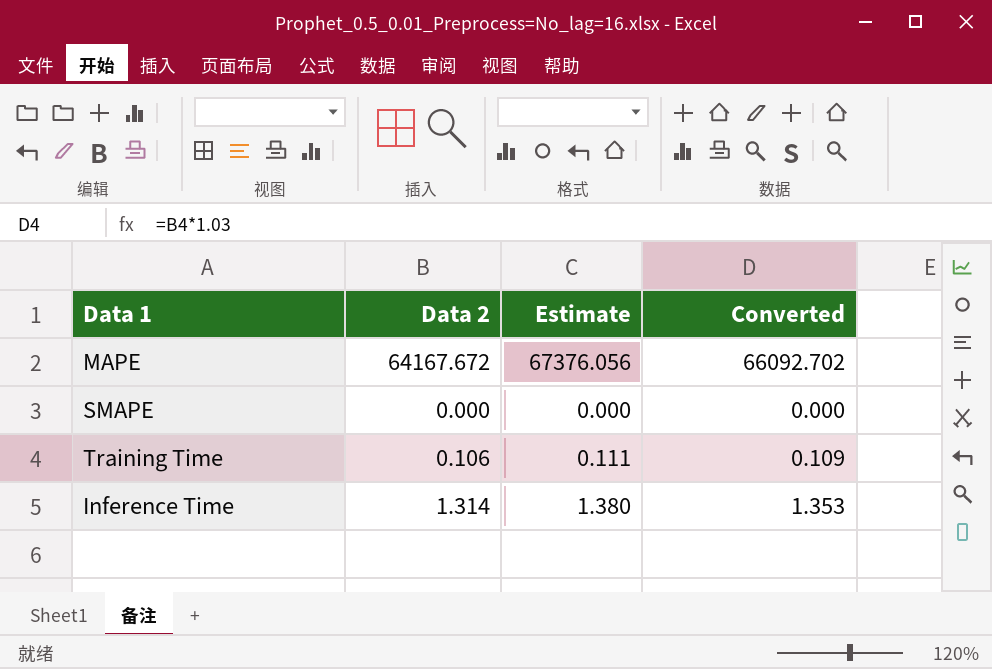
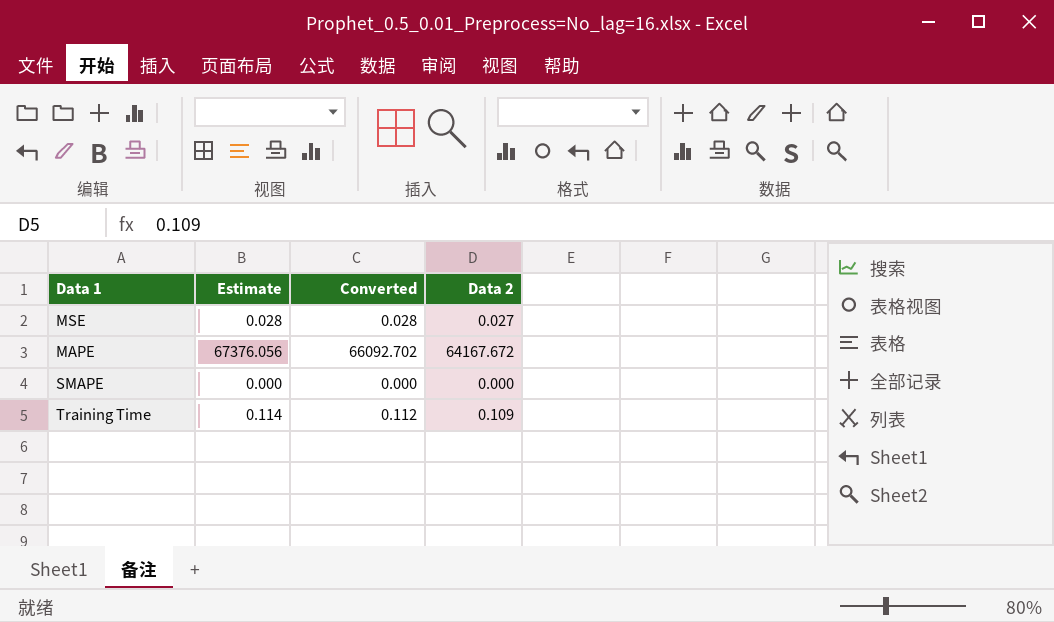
column Data 2 | position: 2 -> 4
row Inference Time: 1.314 | 1.380 | 1.353 -> none
row MSE: none -> 0.028 | 0.028 | 0.027
Training Time | Estimate: 0.111 -> 0.114
Training Time | Converted: 0.109 -> 0.112
Training Time | Data 2: 0.106 -> 0.109

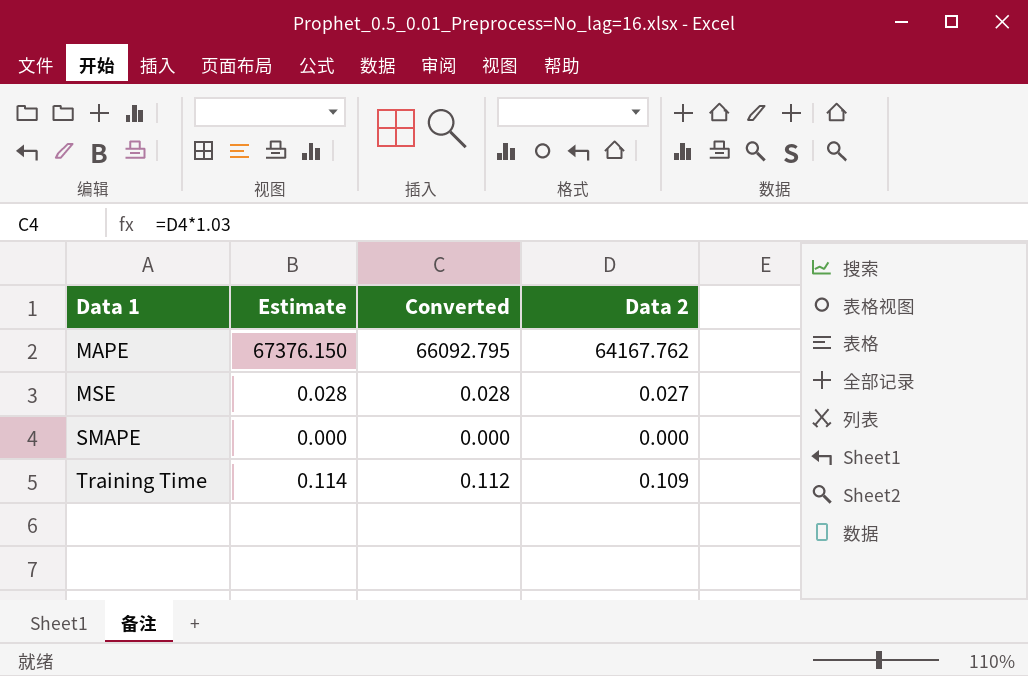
row order: none -> Data 1 ascending
MAPE | Estimate: 67376.056 -> 67376.150
MAPE | Converted: 66092.702 -> 66092.795
MAPE | Data 2: 64167.672 -> 64167.762

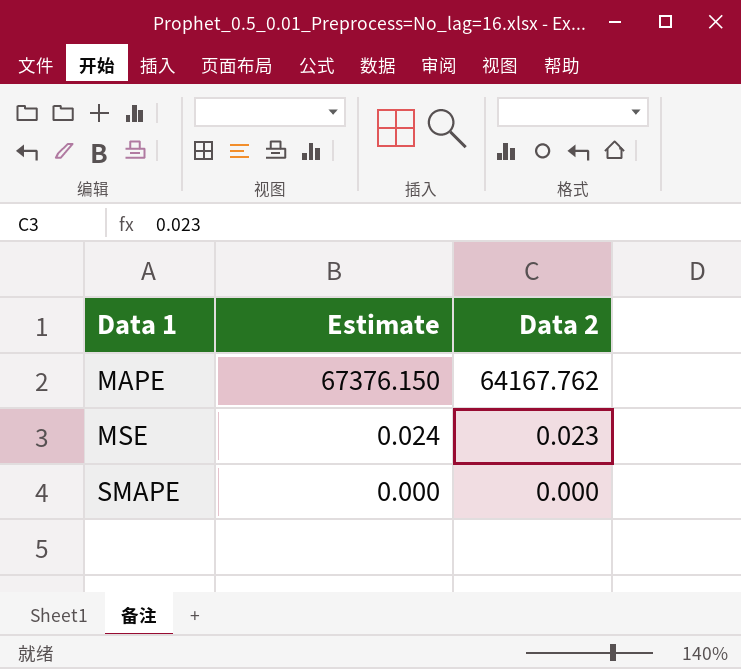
column Converted | formula: [Data 2] * 1.03 -> none
row Training Time: 0.114 | 0.112 | 0.109 -> none
MSE | Estimate: 0.028 -> 0.024
MSE | Data 2: 0.027 -> 0.023

